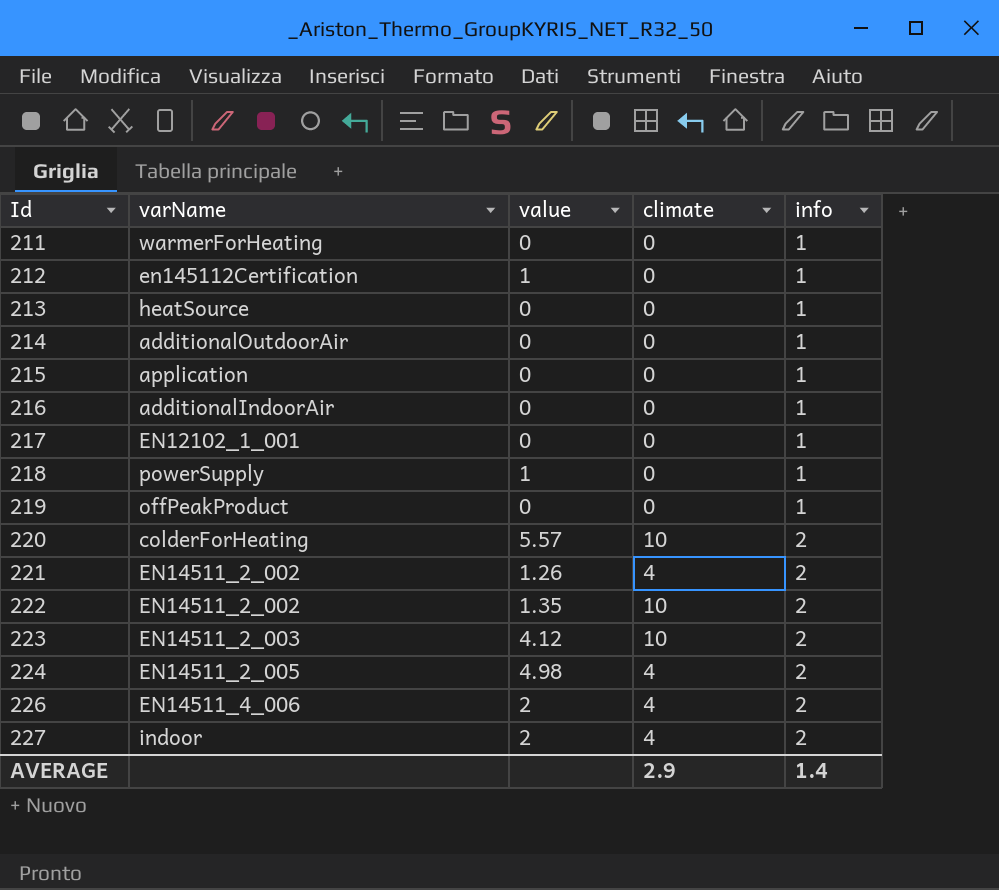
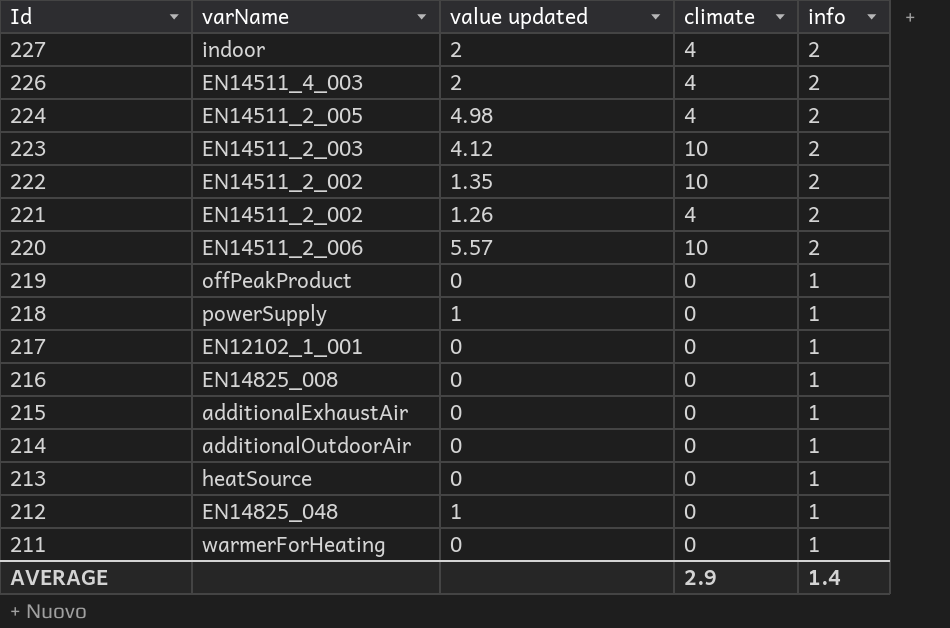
row order: Id ascending -> Id descending
column name: value -> value updated
226 | varName: EN14511_4_006 -> EN14511_4_003
220 | varName: colderForHeating -> EN14511_2_006
216 | varName: additionalIndoorAir -> EN14825_008
215 | varName: application -> additionalExhaustAir
212 | varName: en145112Certification -> EN14825_048

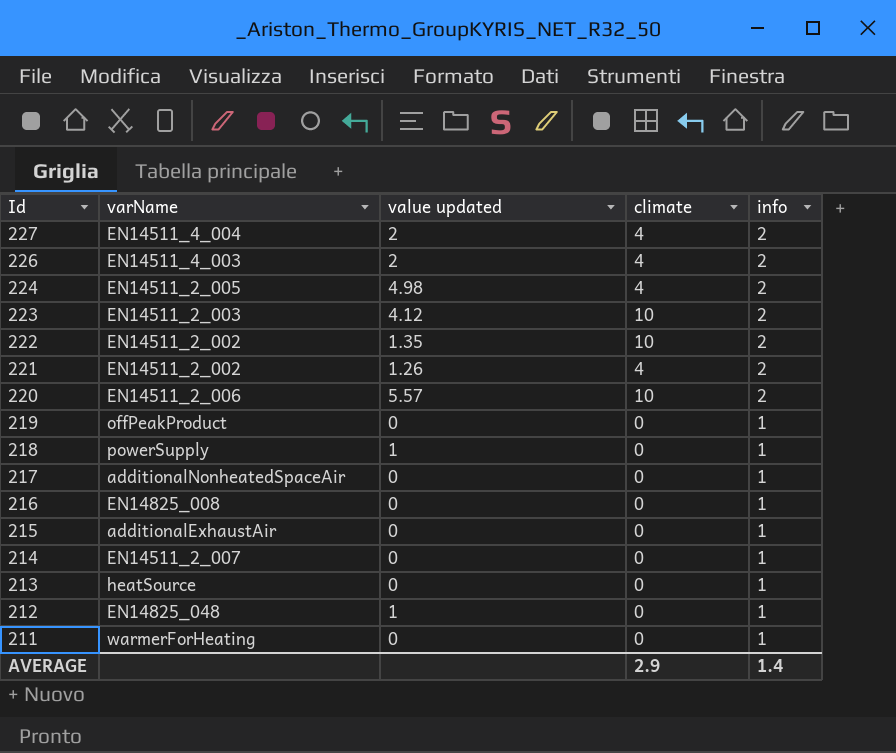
227 | varName: indoor -> EN14511_4_004
217 | varName: EN12102_1_001 -> additionalNonheatedSpaceAir
214 | varName: additionalOutdoorAir -> EN14511_2_007

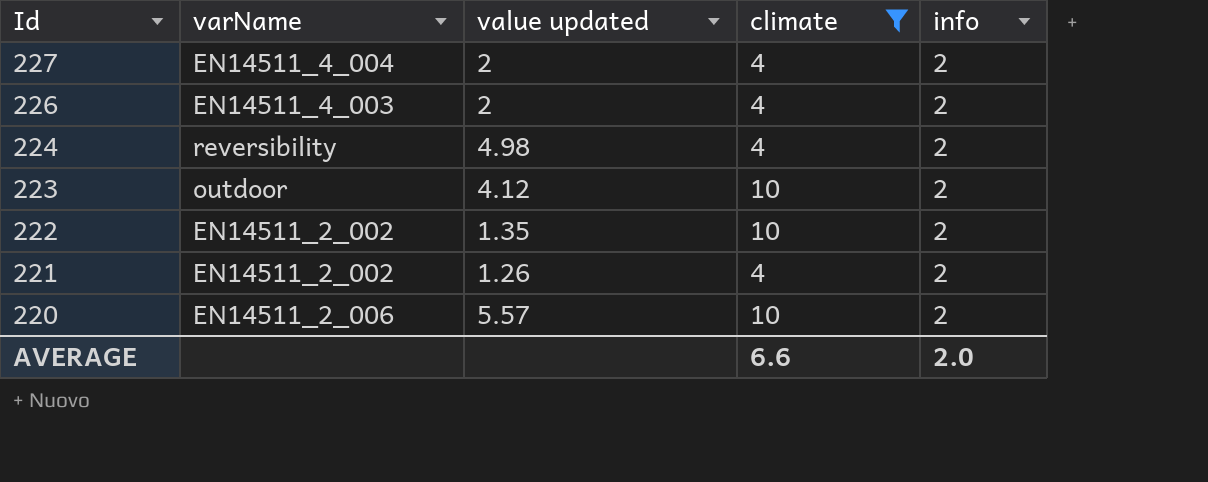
filter: none -> climate != 0
224 | varName: EN14511_2_005 -> reversibility
223 | varName: EN14511_2_003 -> outdoor
AVERAGE | climate: 2.9 -> 6.6
AVERAGE | info: 1.4 -> 2.0

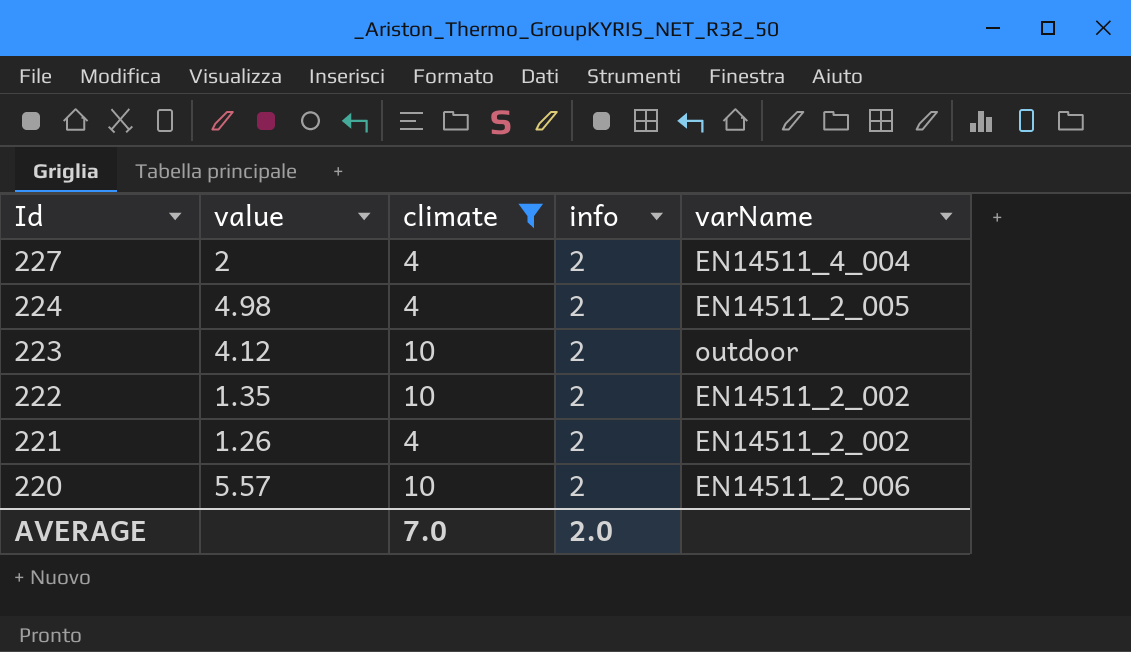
column name: value updated -> value
column varName | position: 2 -> 5
row 226: EN14511_4_003 | 2 | 4 | 2 -> none
224 | varName: reversibility -> EN14511_2_005
AVERAGE | climate: 6.6 -> 7.0

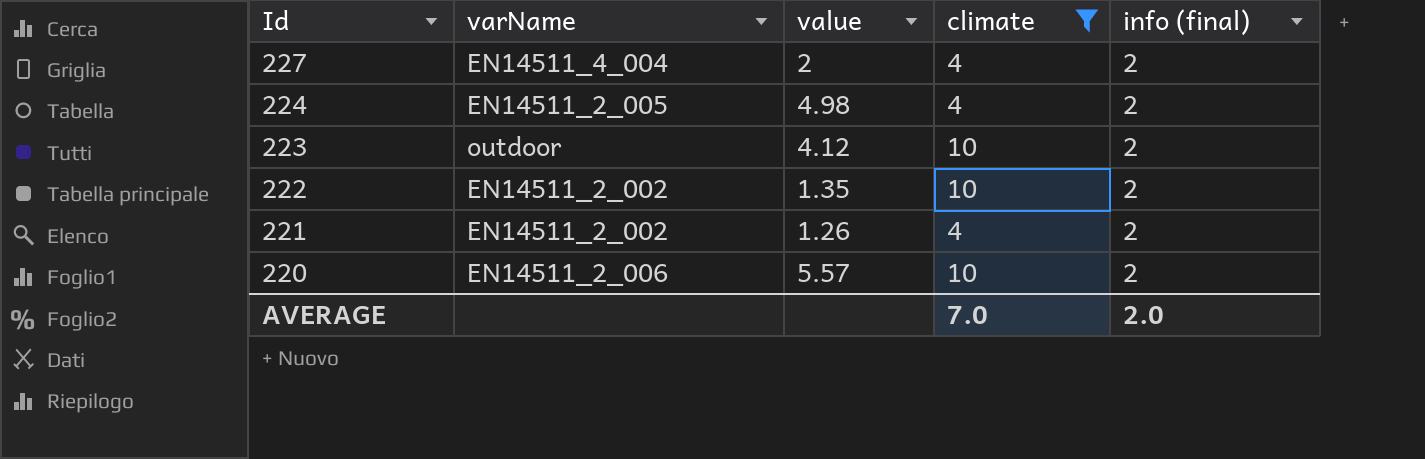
column varName | position: 5 -> 2
column name: info -> info (final)

